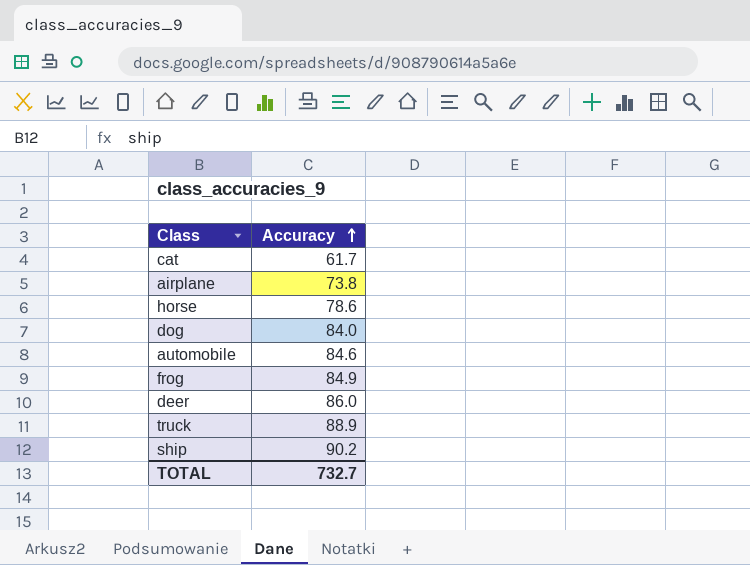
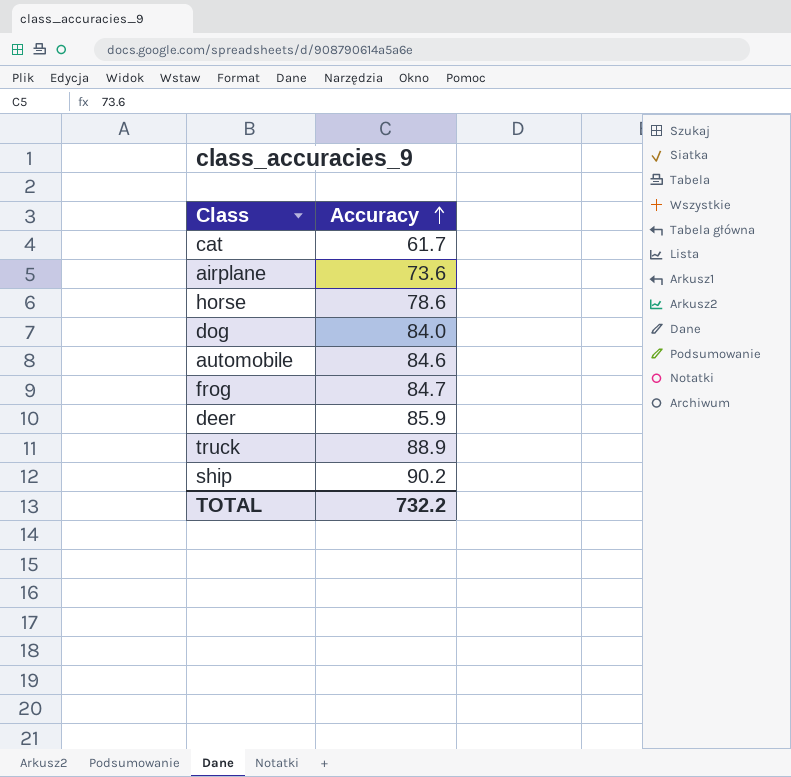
airplane | Accuracy: 73.8 -> 73.6
frog | Accuracy: 84.9 -> 84.7
deer | Accuracy: 86.0 -> 85.9
TOTAL | Accuracy: 732.7 -> 732.2

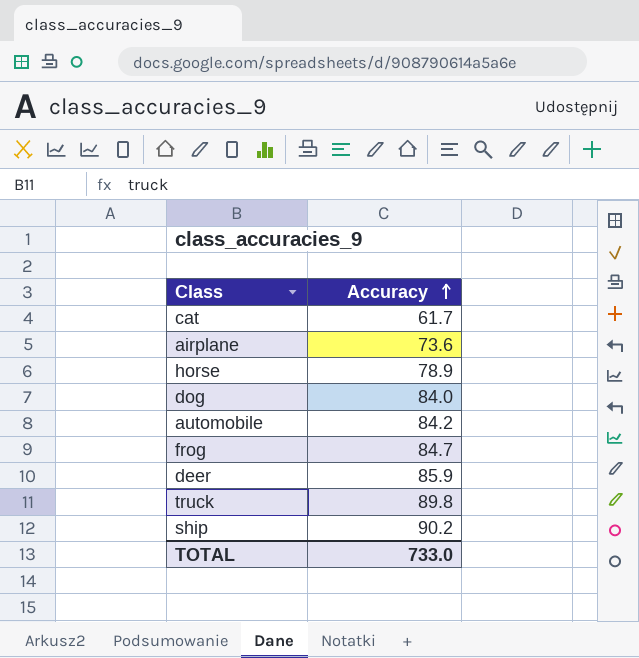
horse | Accuracy: 78.6 -> 78.9
automobile | Accuracy: 84.6 -> 84.2
truck | Accuracy: 88.9 -> 89.8
TOTAL | Accuracy: 732.2 -> 733.0

